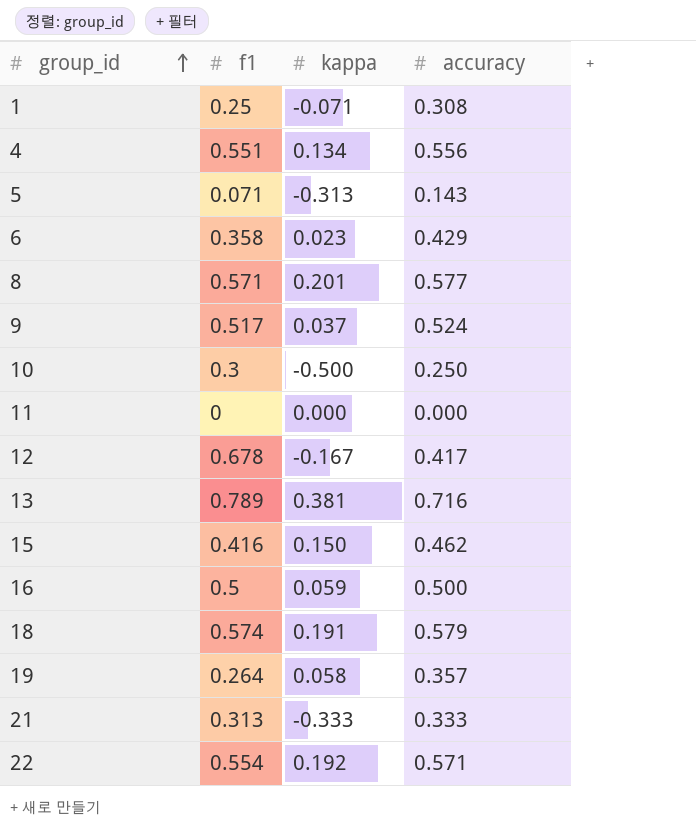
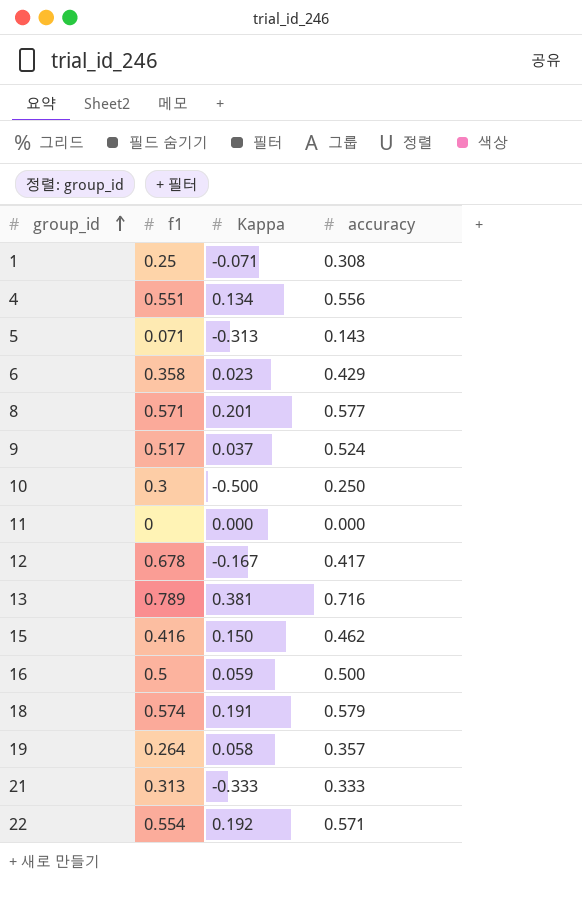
column name: kappa -> Kappa

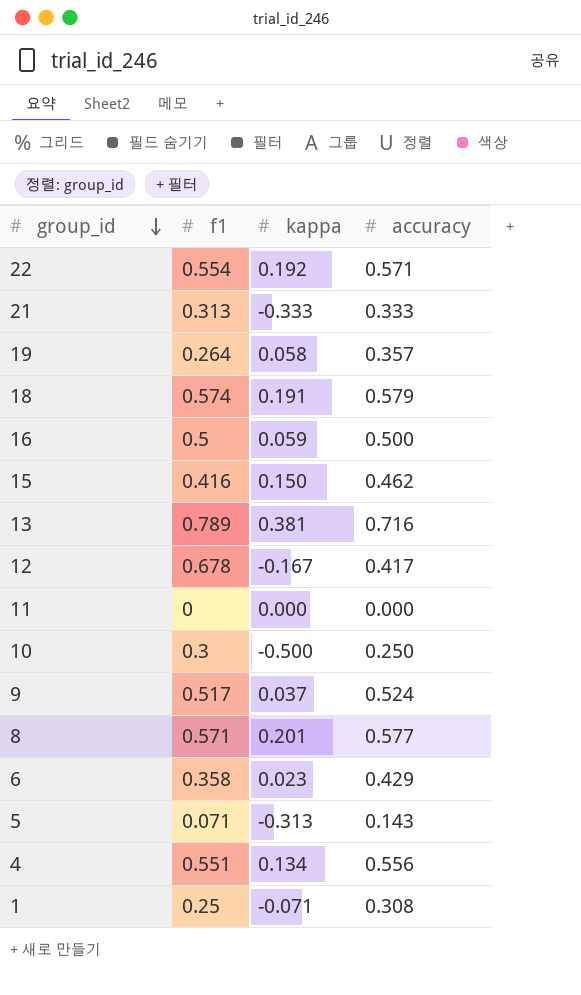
row order: group_id ascending -> group_id descending
column name: Kappa -> kappa

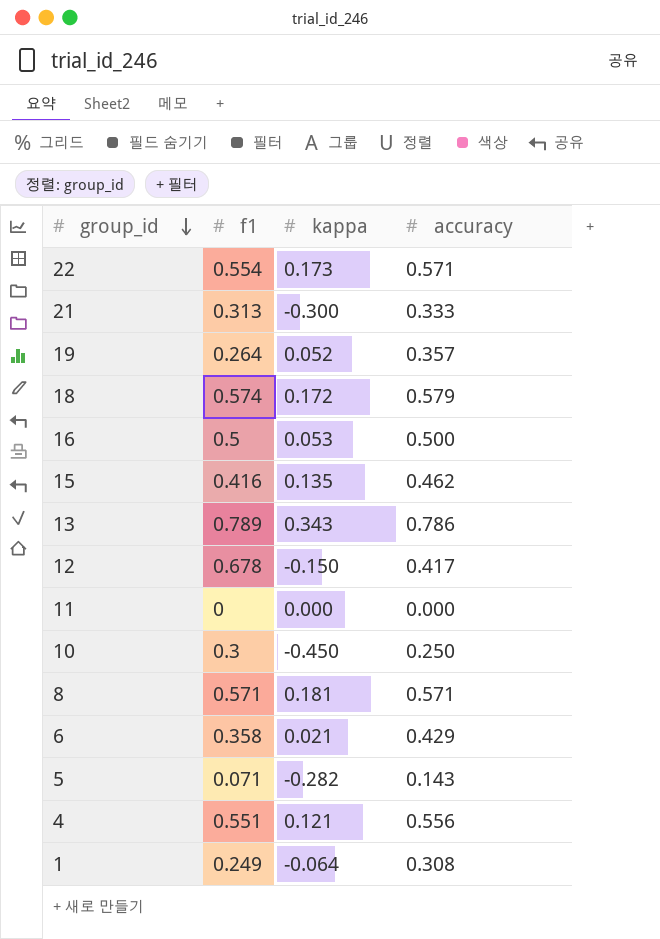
row 9: 0.517 | 0.037 | 0.524 -> none
22 | kappa: 0.192 -> 0.173
21 | kappa: -0.333 -> -0.300
19 | kappa: 0.058 -> 0.052
18 | kappa: 0.191 -> 0.172
16 | kappa: 0.059 -> 0.053
15 | kappa: 0.150 -> 0.135
13 | kappa: 0.381 -> 0.343
13 | accuracy: 0.716 -> 0.786
12 | kappa: -0.167 -> -0.150
10 | kappa: -0.500 -> -0.450
8 | kappa: 0.201 -> 0.181
8 | accuracy: 0.577 -> 0.571
6 | kappa: 0.023 -> 0.021
5 | kappa: -0.313 -> -0.282
4 | kappa: 0.134 -> 0.121
1 | f1: 0.25 -> 0.249
1 | kappa: -0.071 -> -0.064

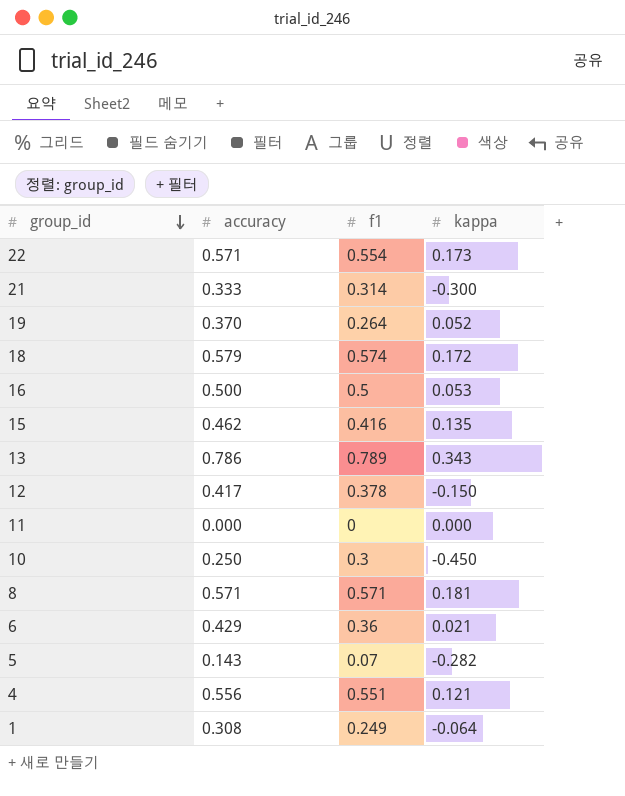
column accuracy | position: 4 -> 2
21 | f1: 0.313 -> 0.314
19 | accuracy: 0.357 -> 0.370
12 | f1: 0.678 -> 0.378
6 | f1: 0.358 -> 0.36
5 | f1: 0.071 -> 0.07

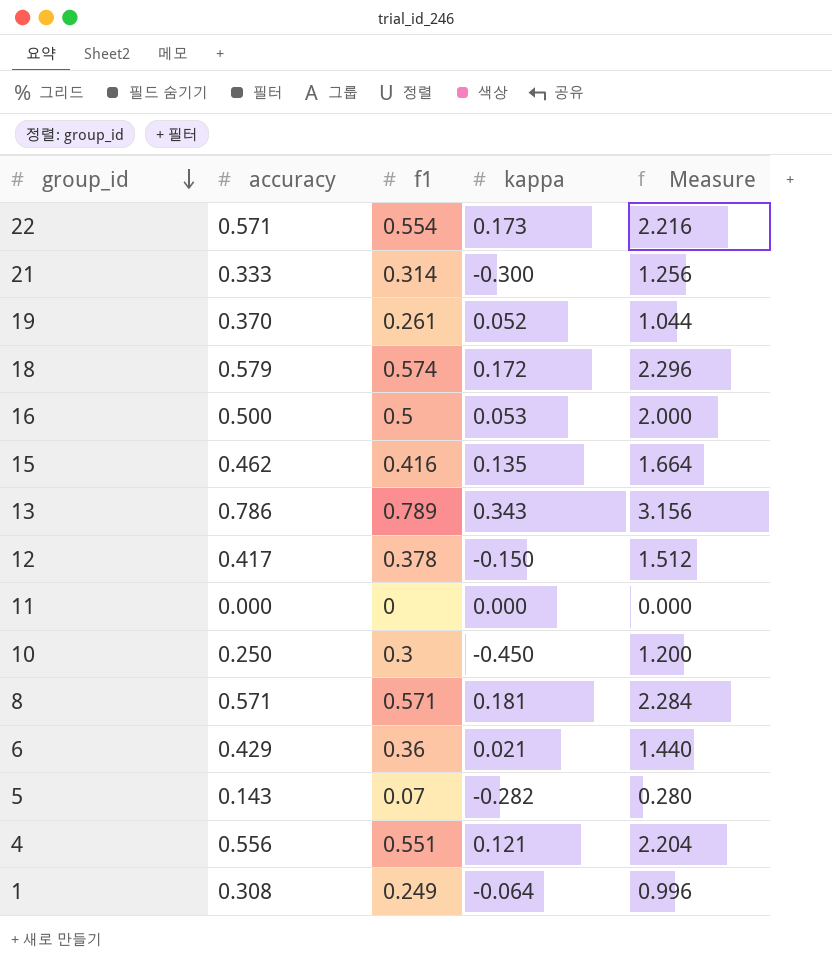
column Measure | formula: none -> [f1] * 4
19 | f1: 0.264 -> 0.261

